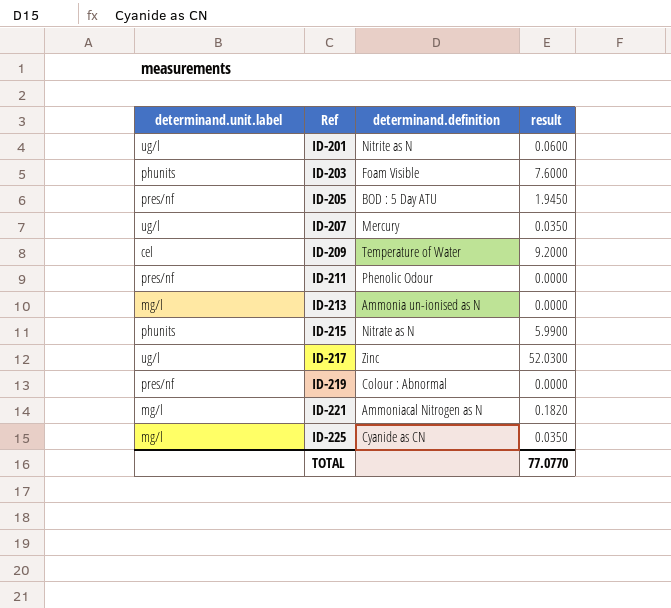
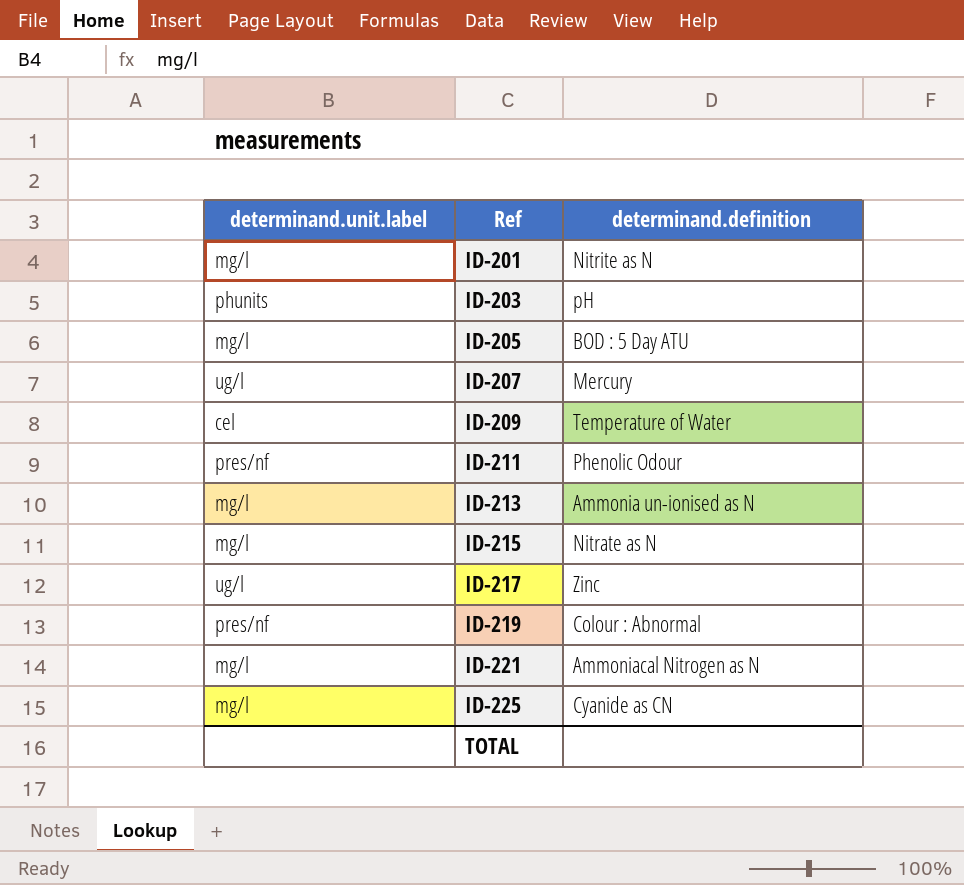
column result | position: 4 -> none
ID-201 | determinand.unit.label: ug/l -> mg/l
ID-203 | determinand.definition: Foam Visible -> pH
ID-205 | determinand.unit.label: pres/nf -> mg/l
ID-215 | determinand.unit.label: phunits -> mg/l

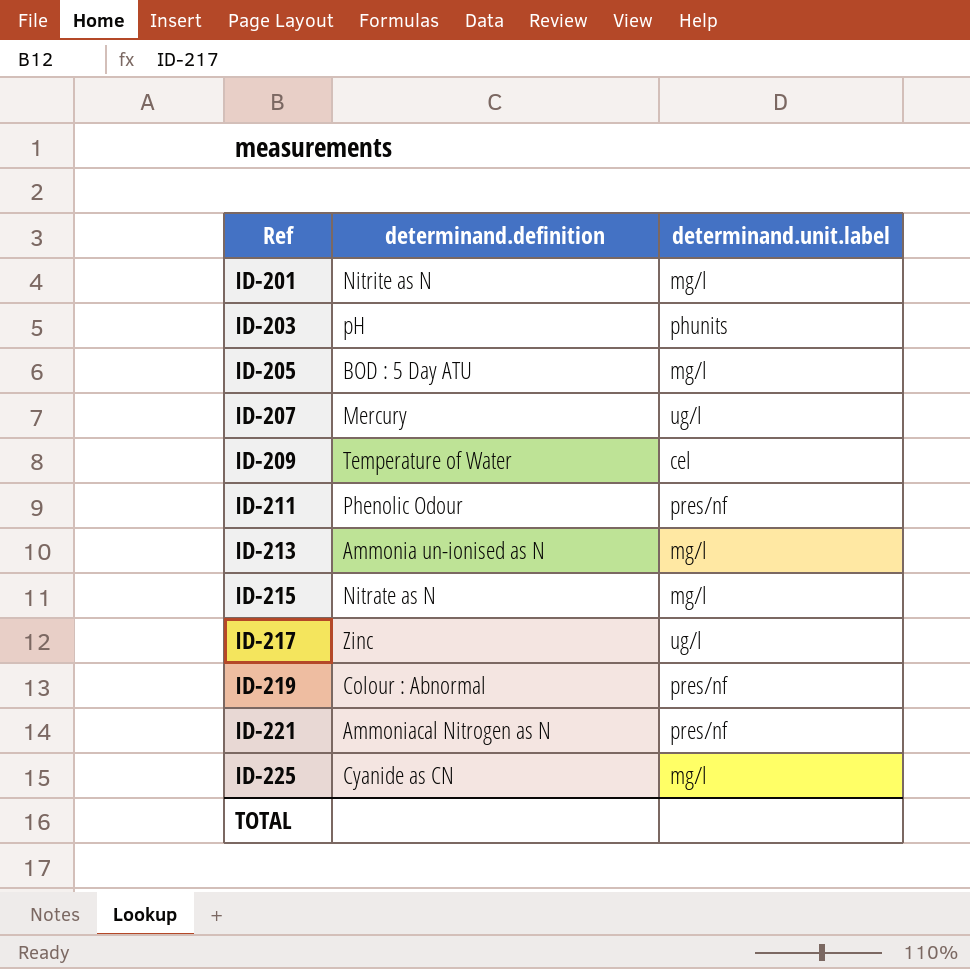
column determinand.unit.label | position: 1 -> 3
ID-221 | determinand.unit.label: mg/l -> pres/nf

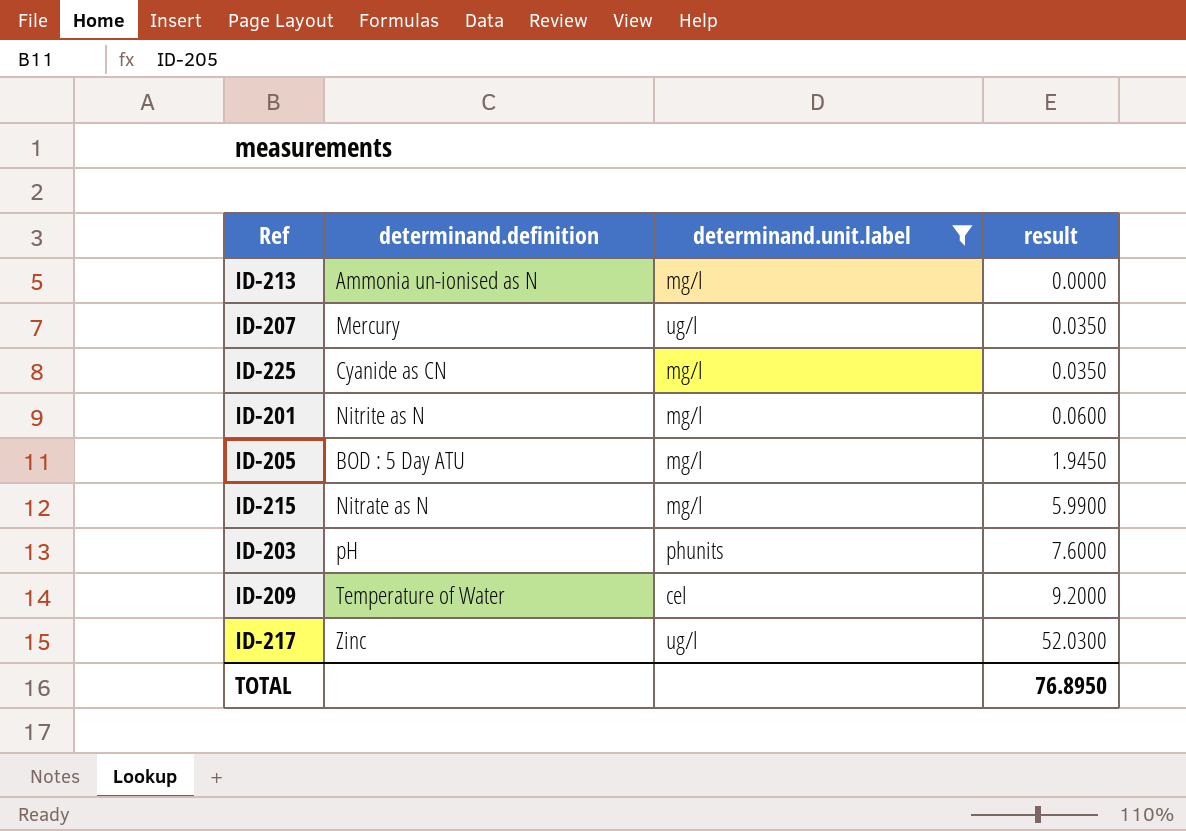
filter: none -> determinand.unit.label != pres/nf
row order: Ref ascending -> result ascending
column result | position: none -> 4

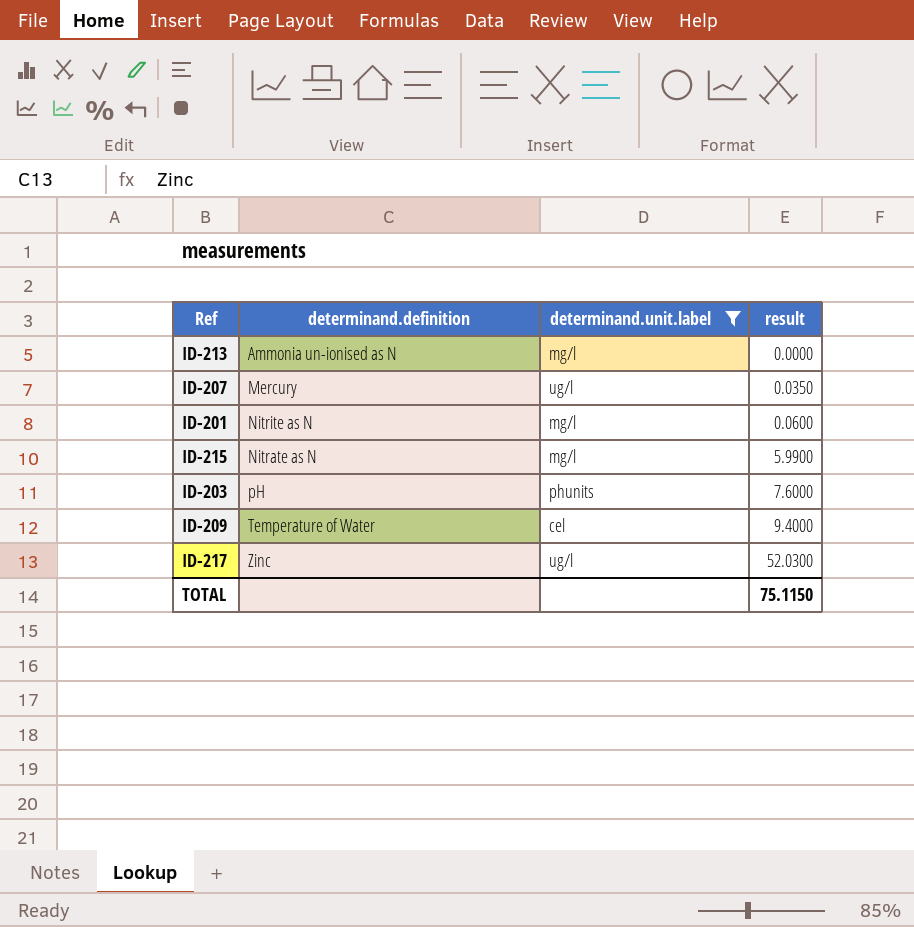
row ID-225: Cyanide as CN | mg/l | 0.0350 -> none
row ID-205: BOD : 5 Day ATU | mg/l | 1.9450 -> none
ID-209 | result: 9.2000 -> 9.4000
TOTAL | result: 76.8950 -> 75.1150

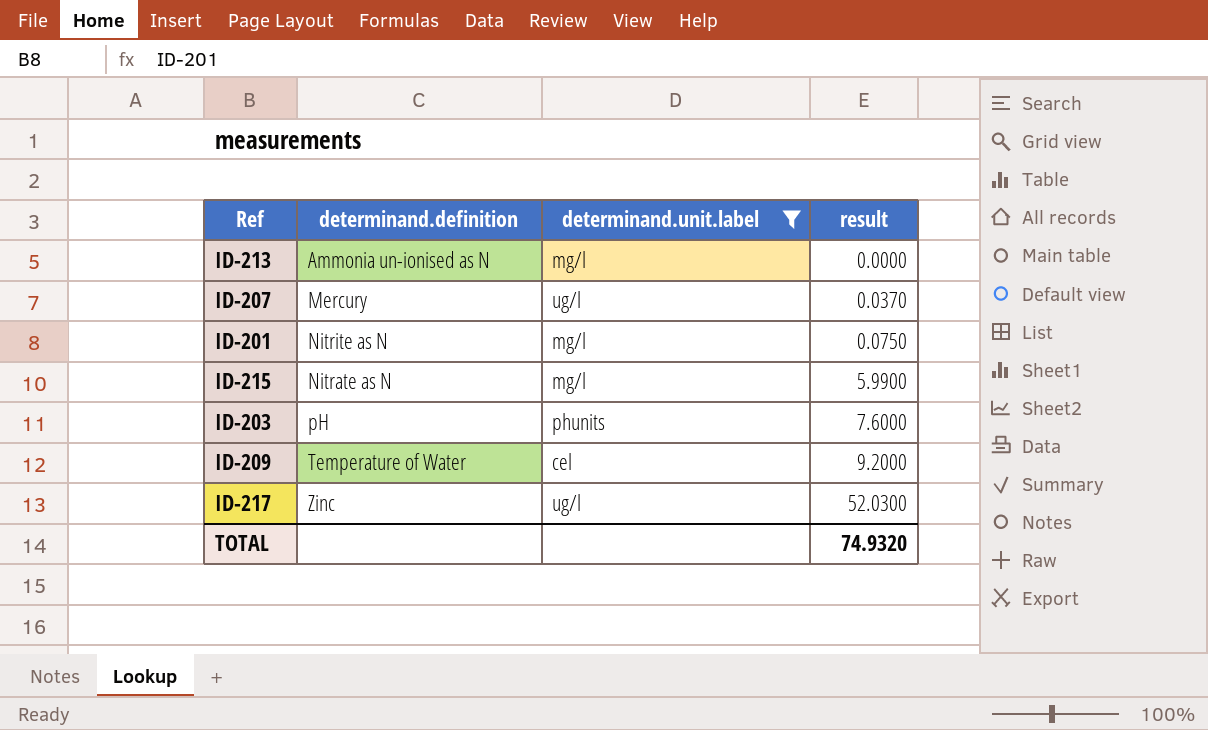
ID-207 | result: 0.0350 -> 0.0370
ID-201 | result: 0.0600 -> 0.0750
ID-209 | result: 9.4000 -> 9.2000
TOTAL | result: 75.1150 -> 74.9320

